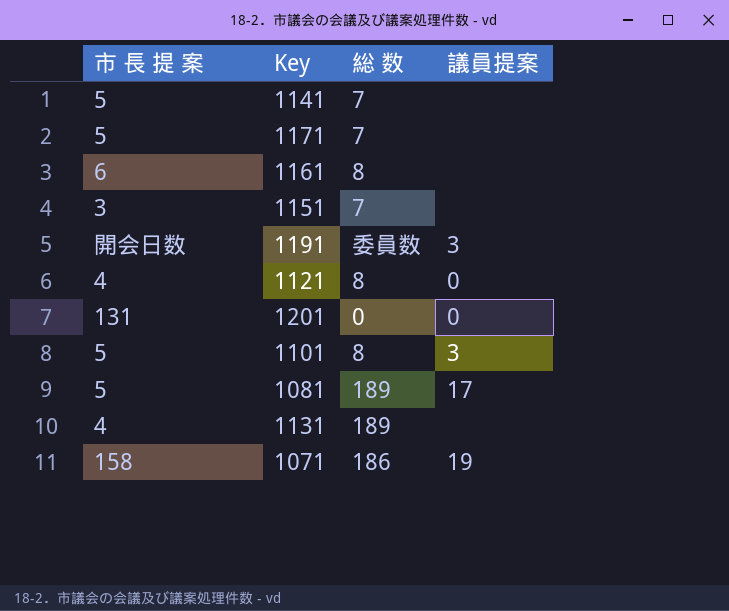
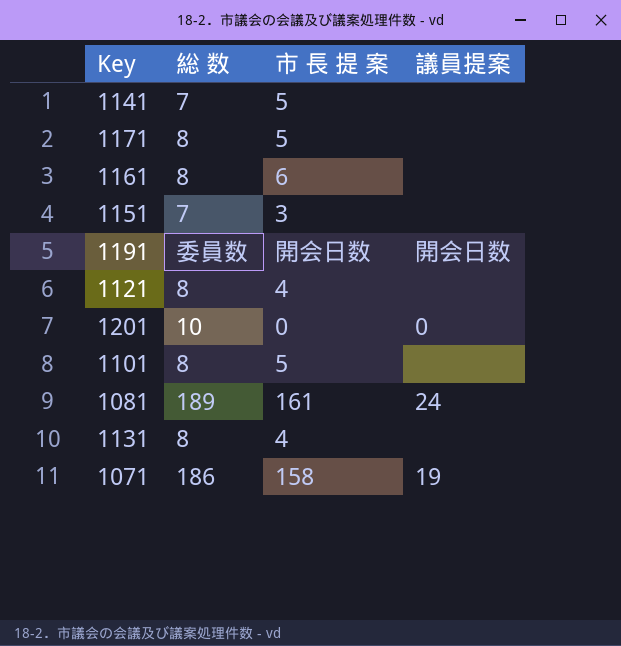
column 市 長 提 案 | position: 1 -> 3
1171 | 総 数: 7 -> 8
1191 | 議員提案: 3 -> 開会日数
1121 | 議員提案: 0 -> none
1201 | 総 数: 0 -> 10
1201 | 市 長 提 案: 131 -> 0
1101 | 議員提案: 3 -> none
1081 | 市 長 提 案: 5 -> 161
1081 | 議員提案: 17 -> 24
1131 | 総 数: 189 -> 8

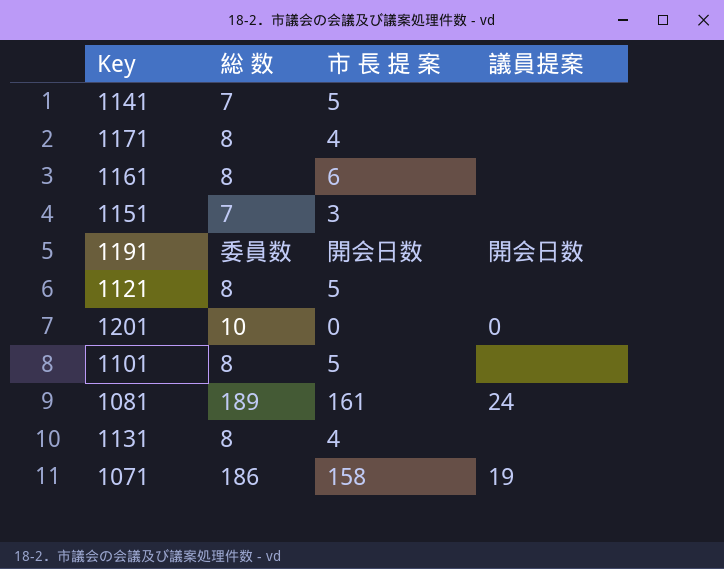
1171 | 市 長 提 案: 5 -> 4
1121 | 市 長 提 案: 4 -> 5

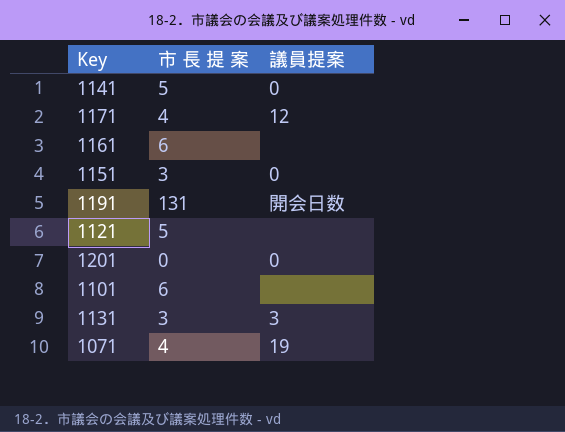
column 総 数 | position: 2 -> none
row 1081: 189 | 161 | 24 -> none
1141 | 議員提案: none -> 0
1171 | 議員提案: none -> 12
1151 | 議員提案: none -> 0
1191 | 市 長 提 案: 開会日数 -> 131
1101 | 市 長 提 案: 5 -> 6
1131 | 市 長 提 案: 4 -> 3
1131 | 議員提案: none -> 3
1071 | 市 長 提 案: 158 -> 4

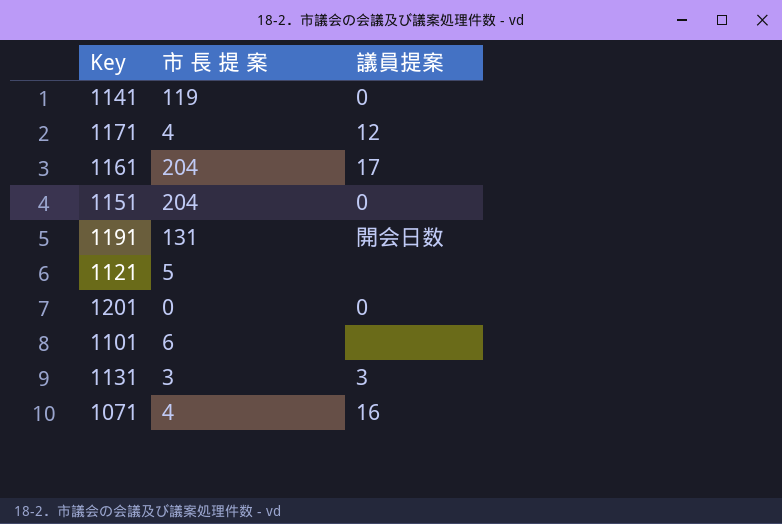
1141 | 市 長 提 案: 5 -> 119
1161 | 市 長 提 案: 6 -> 204
1161 | 議員提案: none -> 17
1151 | 市 長 提 案: 3 -> 204
1071 | 議員提案: 19 -> 16

